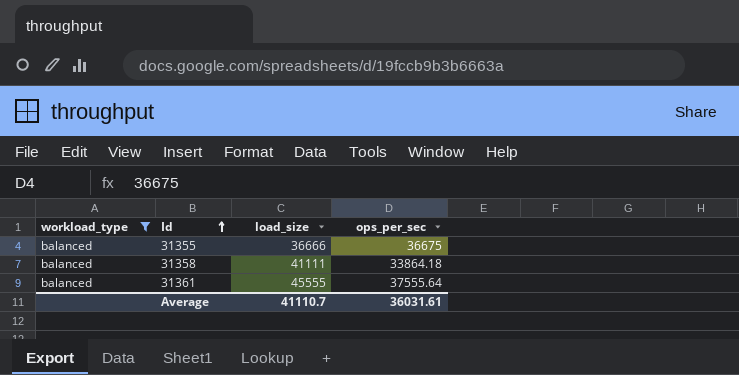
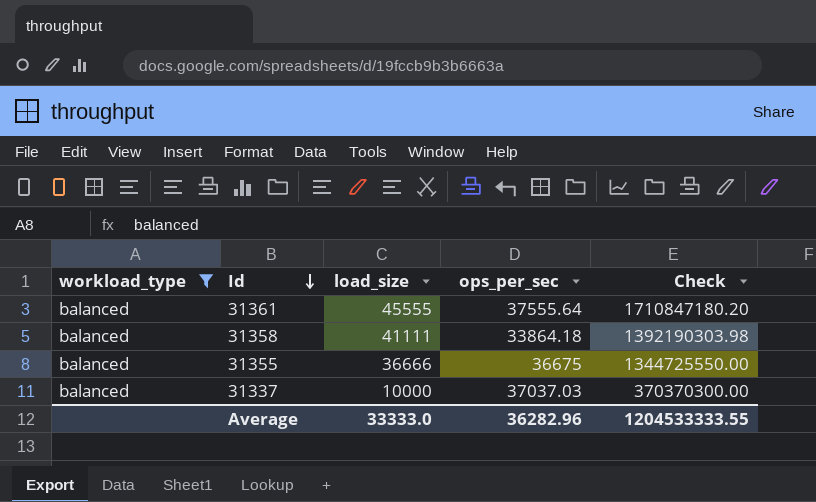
row order: Id ascending -> Id descending
column Check | formula: none -> [load_size] * [ops_per_sec]
row 31337: none -> balanced | 10000 | 37037.03 | 370370300.00
Average | load_size: 41110.7 -> 33333.0
Average | ops_per_sec: 36031.61 -> 36282.96

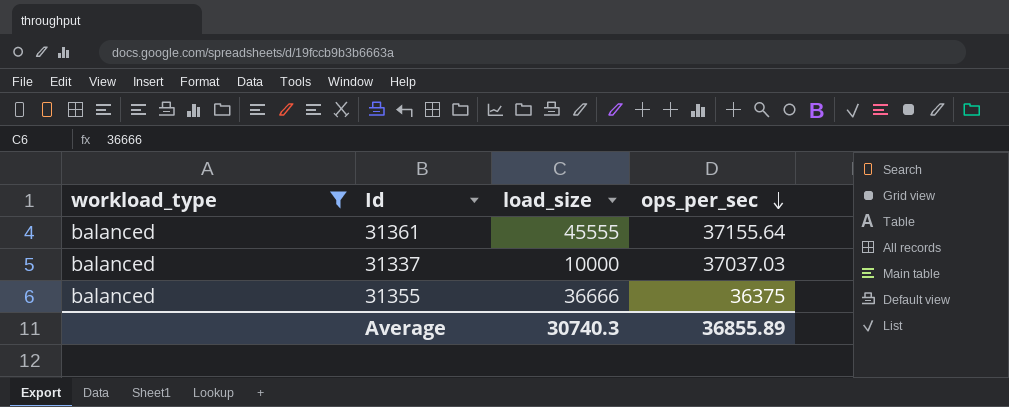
row order: Id descending -> ops_per_sec descending
column Check | formula: [load_size] * [ops_per_sec] -> none
row 31358: balanced | 41111 | 33864.18 | 1392190303.98 -> none
31361 | ops_per_sec: 37555.64 -> 37155.64
31355 | ops_per_sec: 36675 -> 36375
Average | load_size: 33333.0 -> 30740.3
Average | ops_per_sec: 36282.96 -> 36855.89

